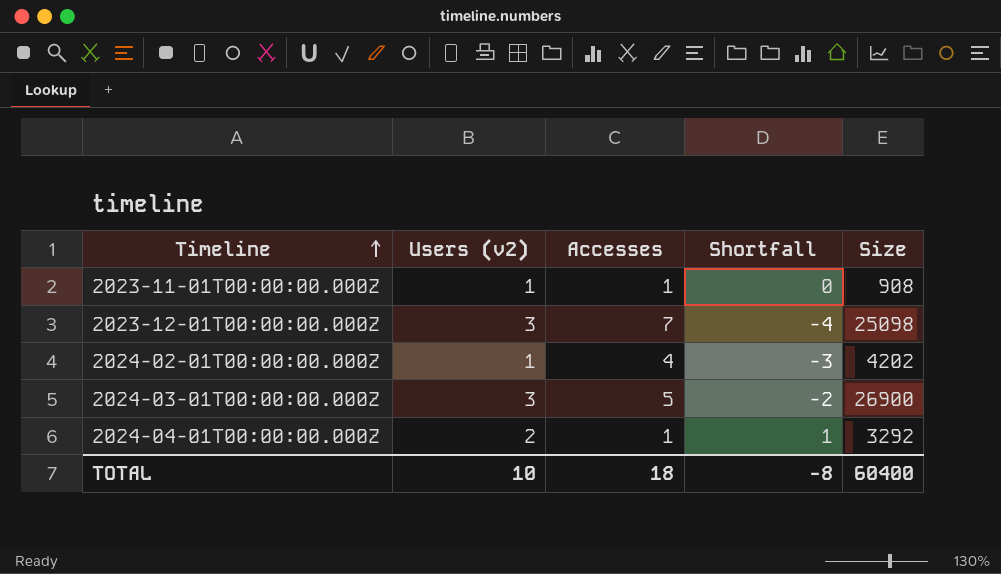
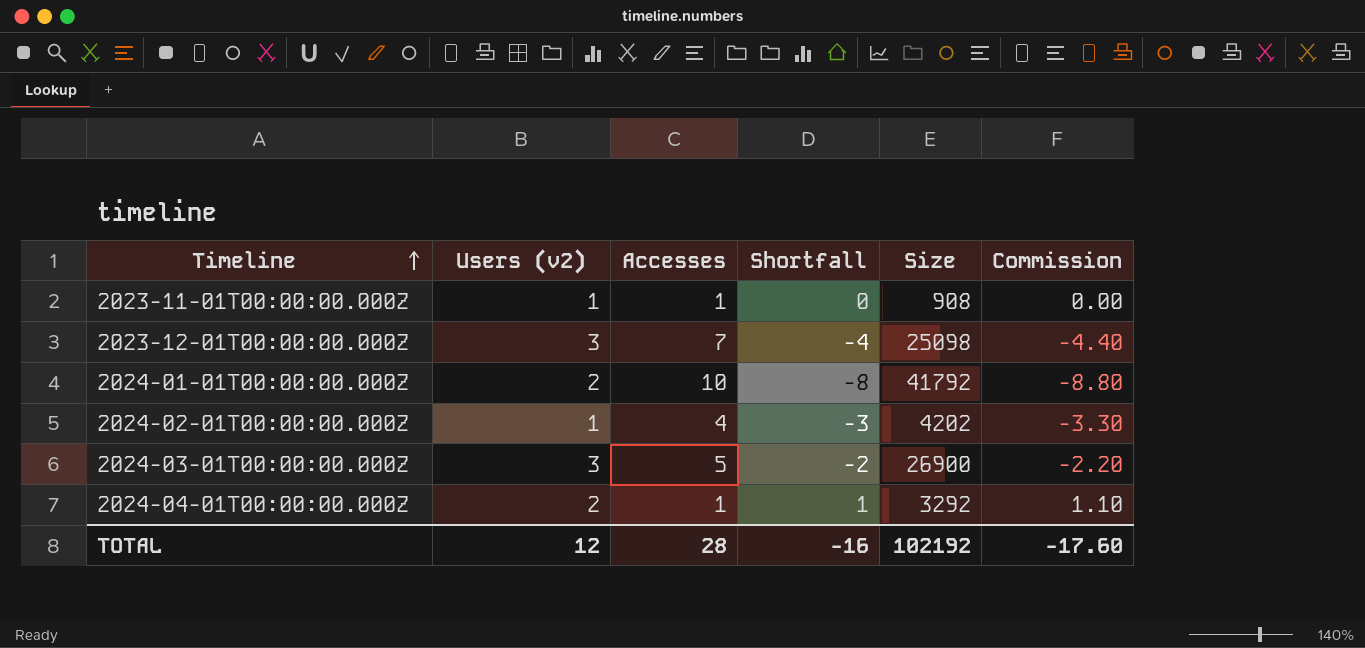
column Commission | formula: none -> [Shortfall] * 1.1
row 2024-01-01T00:00:00.000Z: none -> 2 | 10 | -8 | 41792 | -8.80
TOTAL | Users (v2): 10 -> 12
TOTAL | Accesses: 18 -> 28
TOTAL | Shortfall: -8 -> -16
TOTAL | Size: 60400 -> 102192

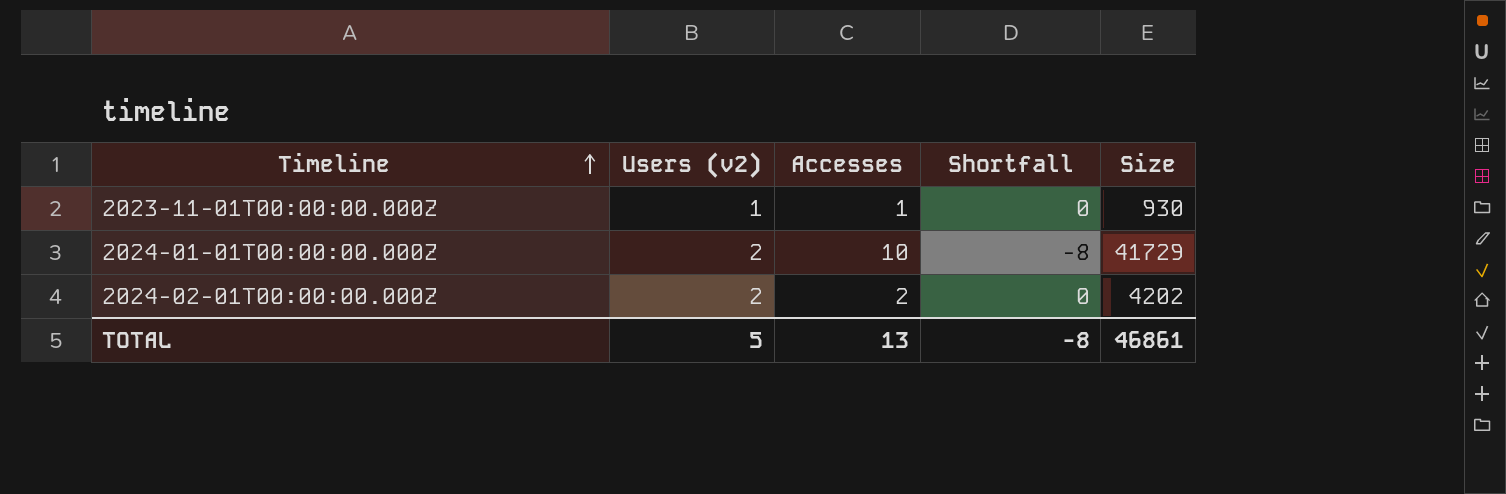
column Commission | formula: [Shortfall] * 1.1 -> none
row 2023-12-01T00:00:00.000Z: 3 | 7 | -4 | 25098 | -4.40 -> none
row 2024-03-01T00:00:00.000Z: 3 | 5 | -2 | 26900 | -2.20 -> none
row 2024-04-01T00:00:00.000Z: 2 | 1 | 1 | 3292 | 1.10 -> none
2023-11-01T00:00:00.000Z | Size: 908 -> 930
2024-01-01T00:00:00.000Z | Size: 41792 -> 41729
2024-02-01T00:00:00.000Z | Users (v2): 1 -> 2
2024-02-01T00:00:00.000Z | Accesses: 4 -> 2
2024-02-01T00:00:00.000Z | Shortfall: -3 -> 0
TOTAL | Users (v2): 12 -> 5
TOTAL | Accesses: 28 -> 13
TOTAL | Shortfall: -16 -> -8
TOTAL | Size: 102192 -> 46861

